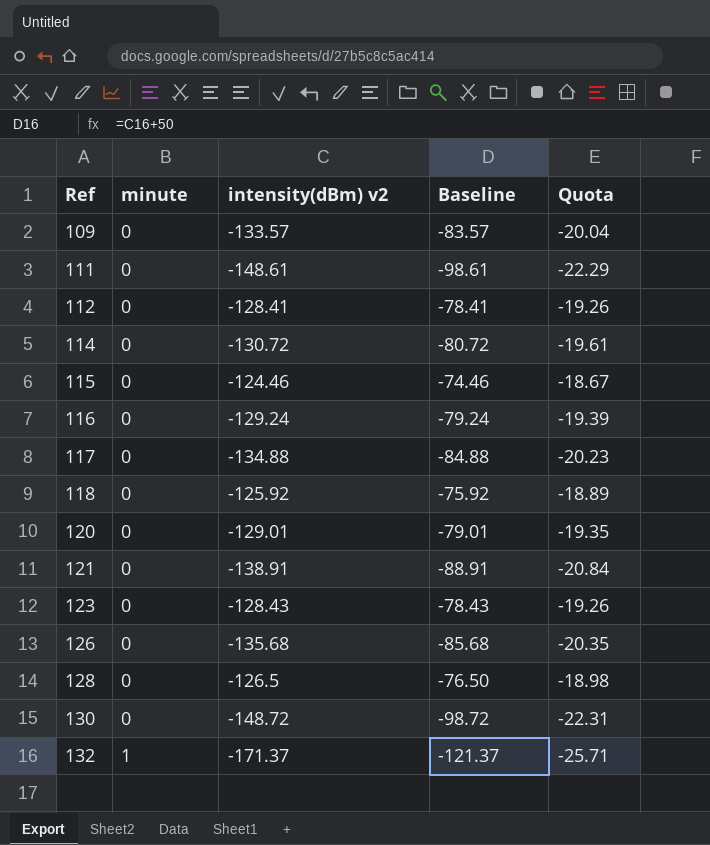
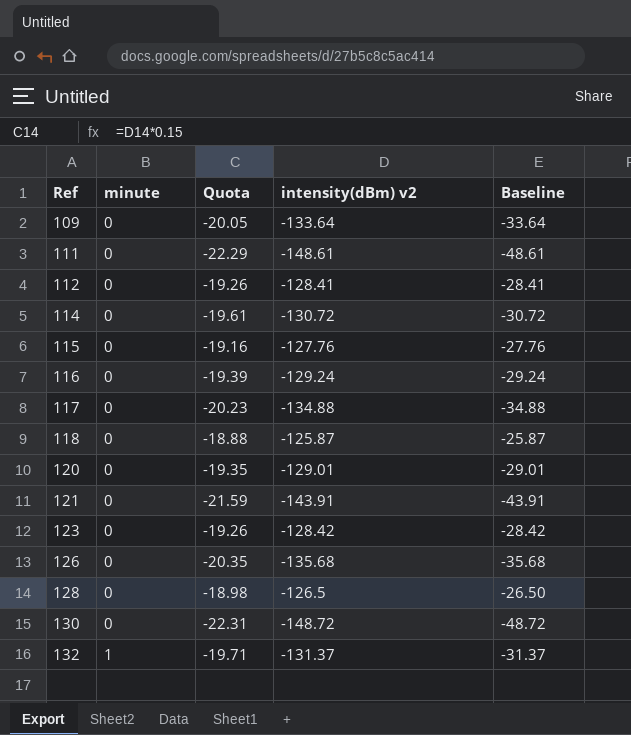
column Quota | position: 5 -> 3
column Baseline | formula: [intensity(dBm) v2] + 50 -> [intensity(dBm) v2] + 100
109 | Quota: -20.04 -> -20.05
109 | intensity(dBm) v2: -133.57 -> -133.64
115 | Quota: -18.67 -> -19.16
115 | intensity(dBm) v2: -124.46 -> -127.76
118 | Quota: -18.89 -> -18.88
118 | intensity(dBm) v2: -125.92 -> -125.87
121 | Quota: -20.84 -> -21.59
121 | intensity(dBm) v2: -138.91 -> -143.91
123 | intensity(dBm) v2: -128.43 -> -128.42
132 | Quota: -25.71 -> -19.71
132 | intensity(dBm) v2: -171.37 -> -131.37

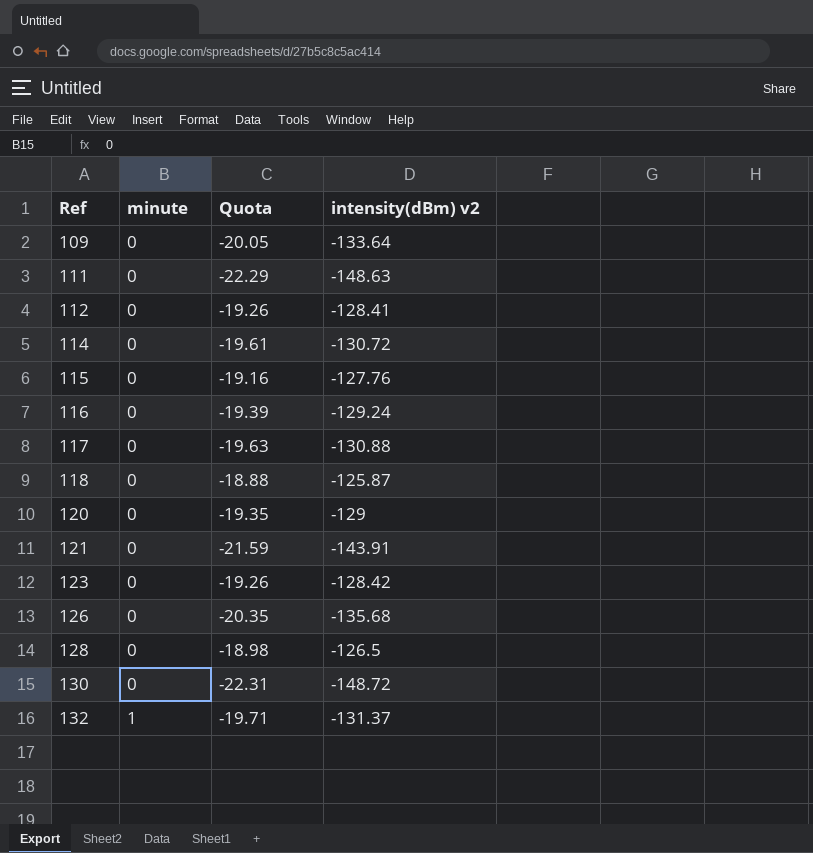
column Baseline | formula: [intensity(dBm) v2] + 100 -> none
111 | intensity(dBm) v2: -148.61 -> -148.63
117 | Quota: -20.23 -> -19.63
117 | intensity(dBm) v2: -134.88 -> -130.88
120 | intensity(dBm) v2: -129.01 -> -129

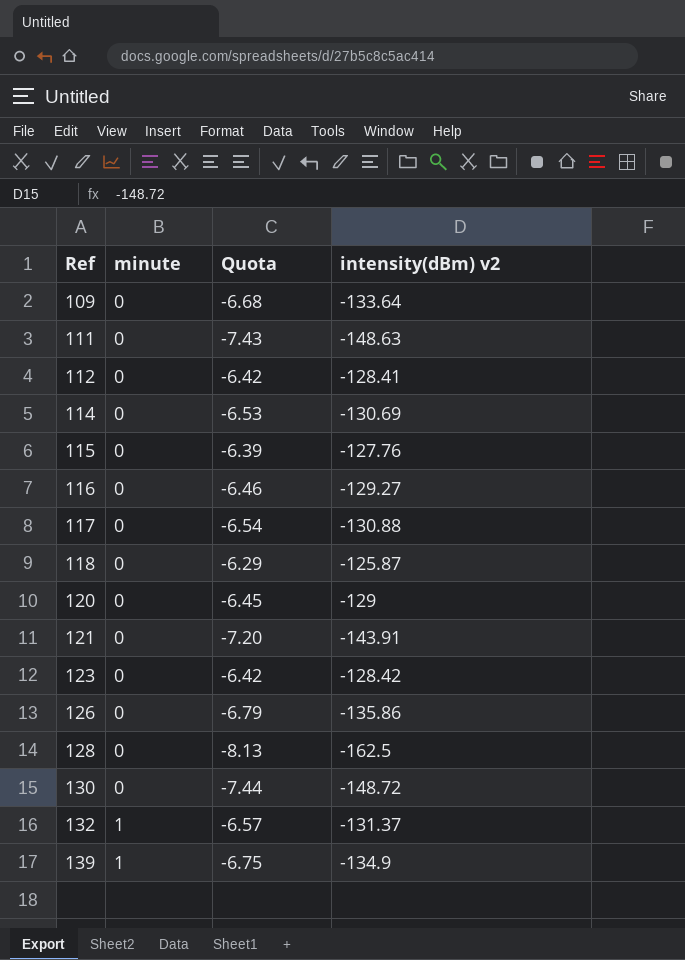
column Quota | formula: [intensity(dBm) v2] * 0.15 -> [intensity(dBm) v2] * 0.05
114 | intensity(dBm) v2: -130.72 -> -130.69
116 | intensity(dBm) v2: -129.24 -> -129.27
126 | intensity(dBm) v2: -135.68 -> -135.86
128 | intensity(dBm) v2: -126.5 -> -162.5
row 139: none -> 1 | -6.75 | -134.9

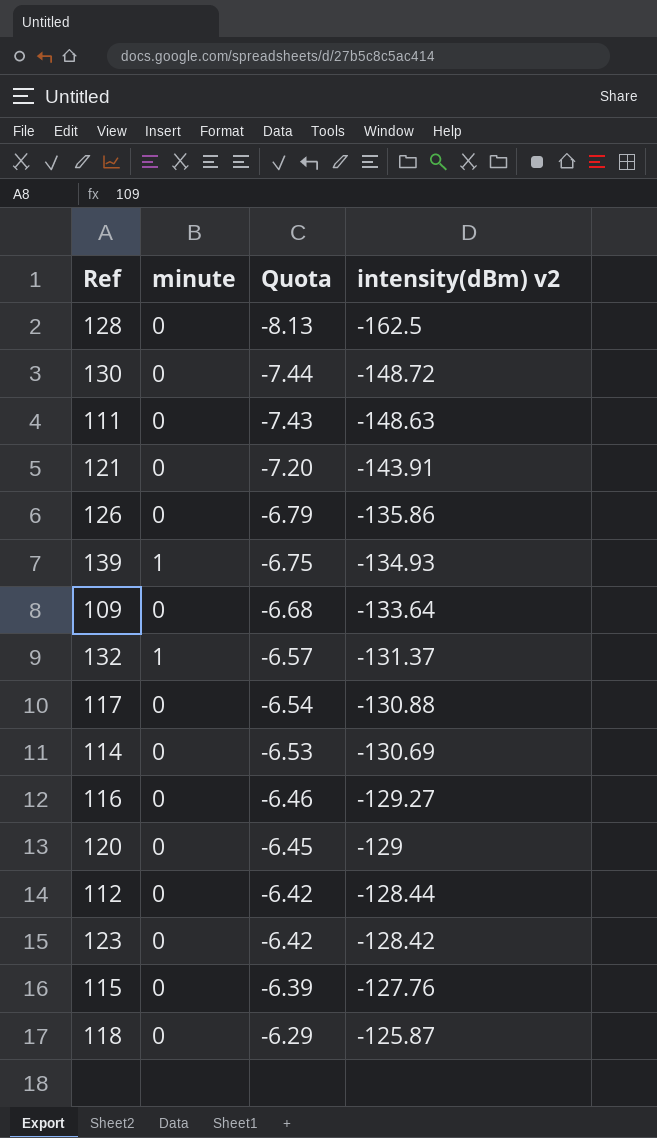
row order: Ref ascending -> Quota ascending
139 | intensity(dBm) v2: -134.9 -> -134.93
112 | intensity(dBm) v2: -128.41 -> -128.44

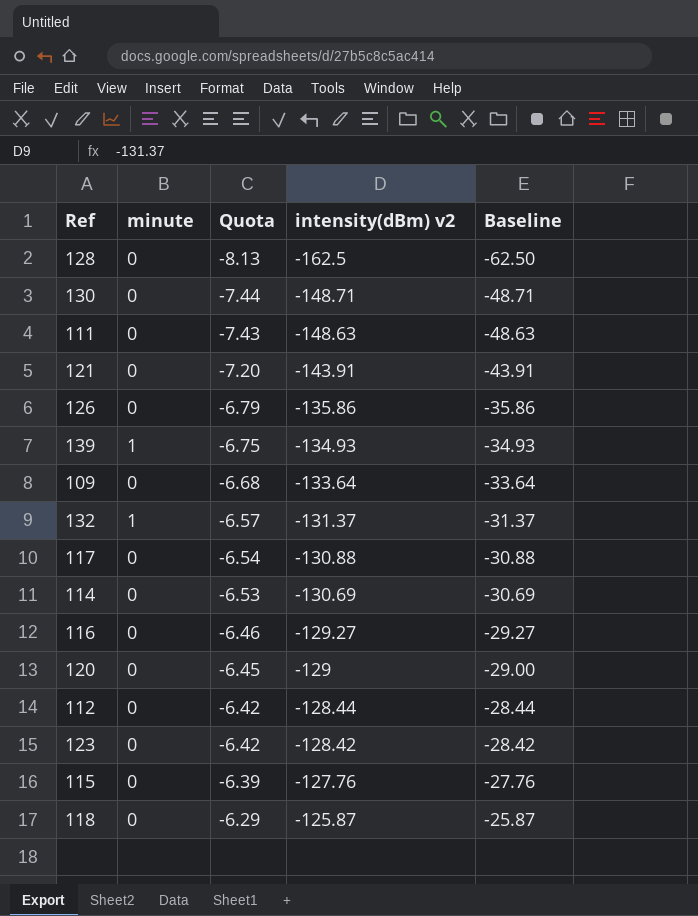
column Baseline | formula: none -> [intensity(dBm) v2] + 100
130 | intensity(dBm) v2: -148.72 -> -148.71

